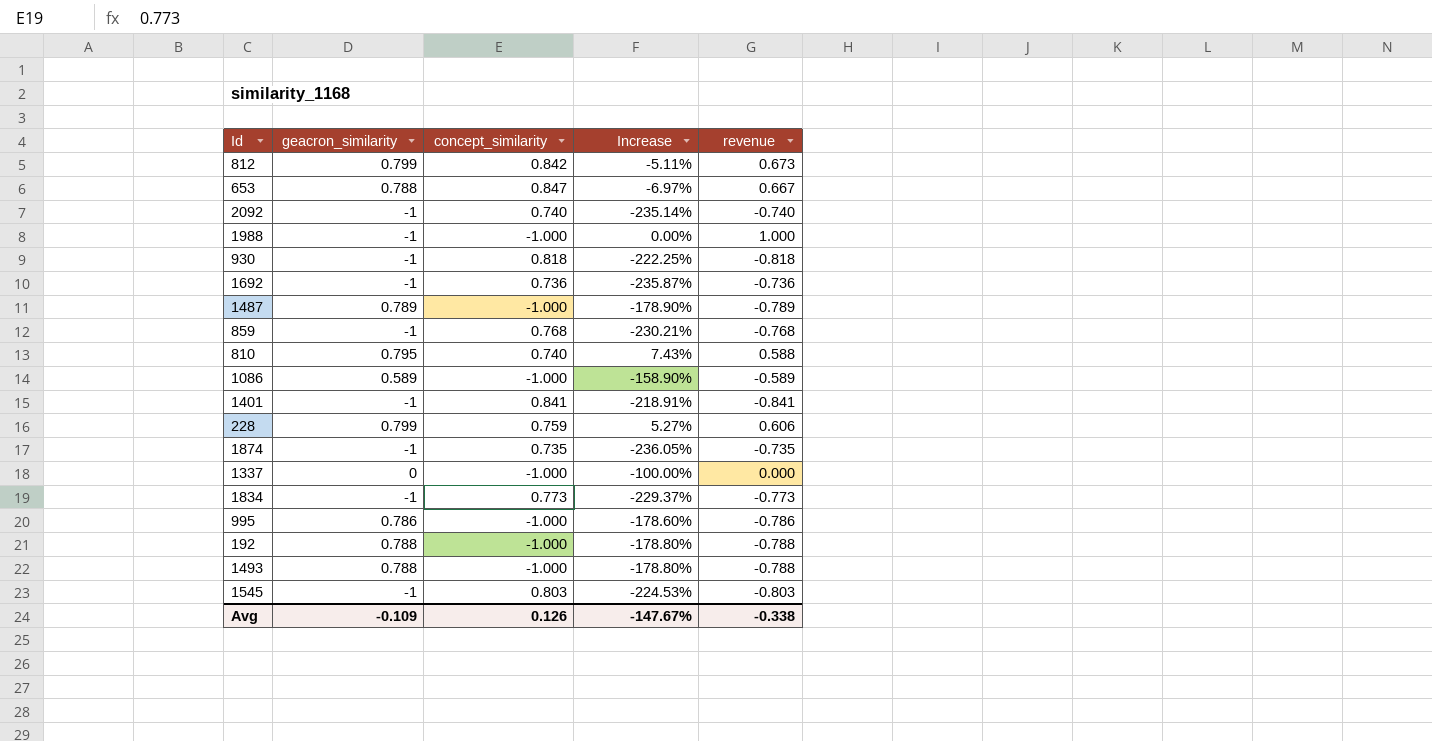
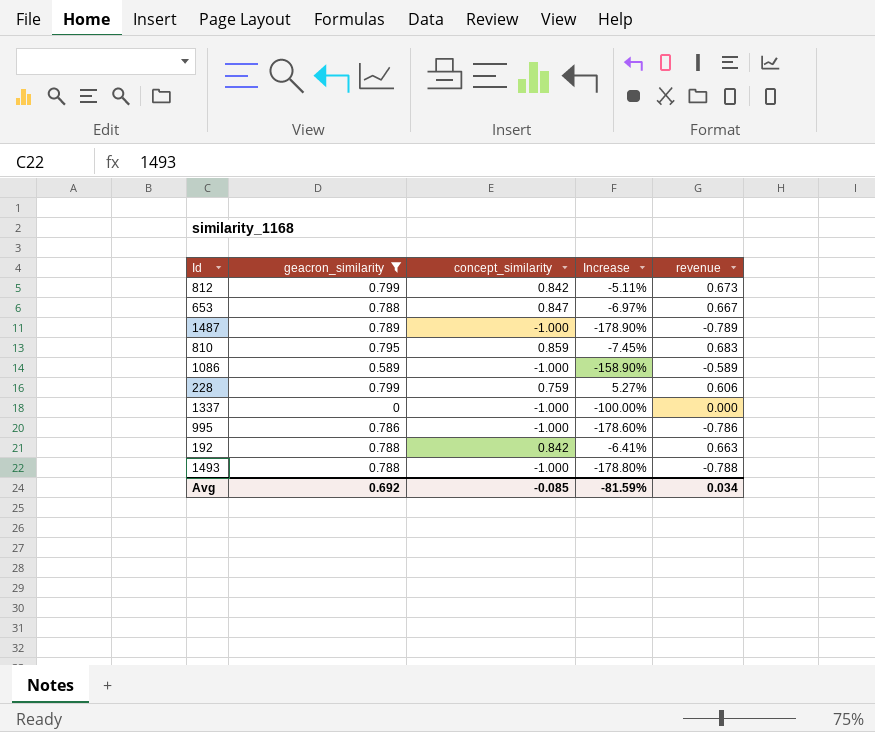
filter: none -> geacron_similarity != -1
810 | concept_similarity: 0.740 -> 0.859
810 | Increase: 7.43% -> -7.45%
810 | revenue: 0.588 -> 0.683
192 | concept_similarity: -1.000 -> 0.842
192 | Increase: -178.80% -> -6.41%
192 | revenue: -0.788 -> 0.663
Avg | geacron_similarity: -0.109 -> 0.692
Avg | concept_similarity: 0.126 -> -0.085
Avg | Increase: -147.67% -> -81.59%
Avg | revenue: -0.338 -> 0.034

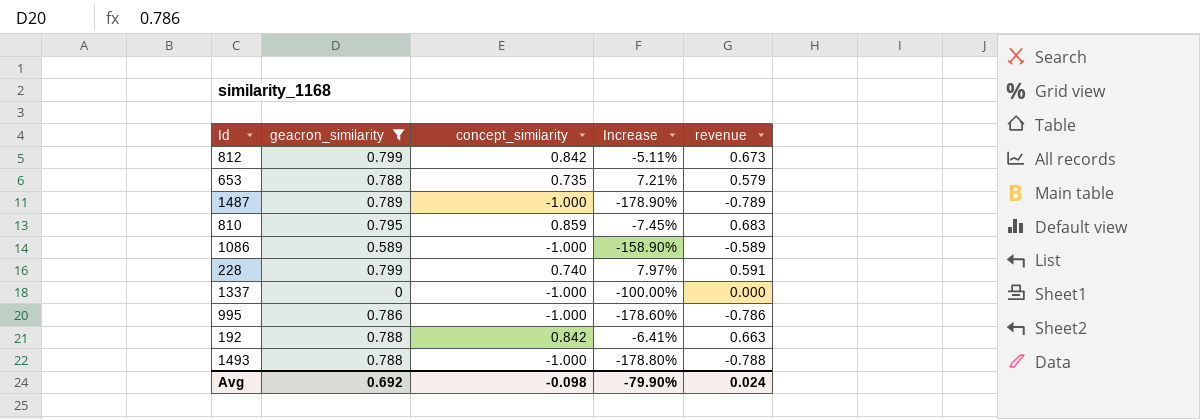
653 | concept_similarity: 0.847 -> 0.735
653 | Increase: -6.97% -> 7.21%
653 | revenue: 0.667 -> 0.579
228 | concept_similarity: 0.759 -> 0.740
228 | Increase: 5.27% -> 7.97%
228 | revenue: 0.606 -> 0.591
Avg | concept_similarity: -0.085 -> -0.098
Avg | Increase: -81.59% -> -79.90%
Avg | revenue: 0.034 -> 0.024

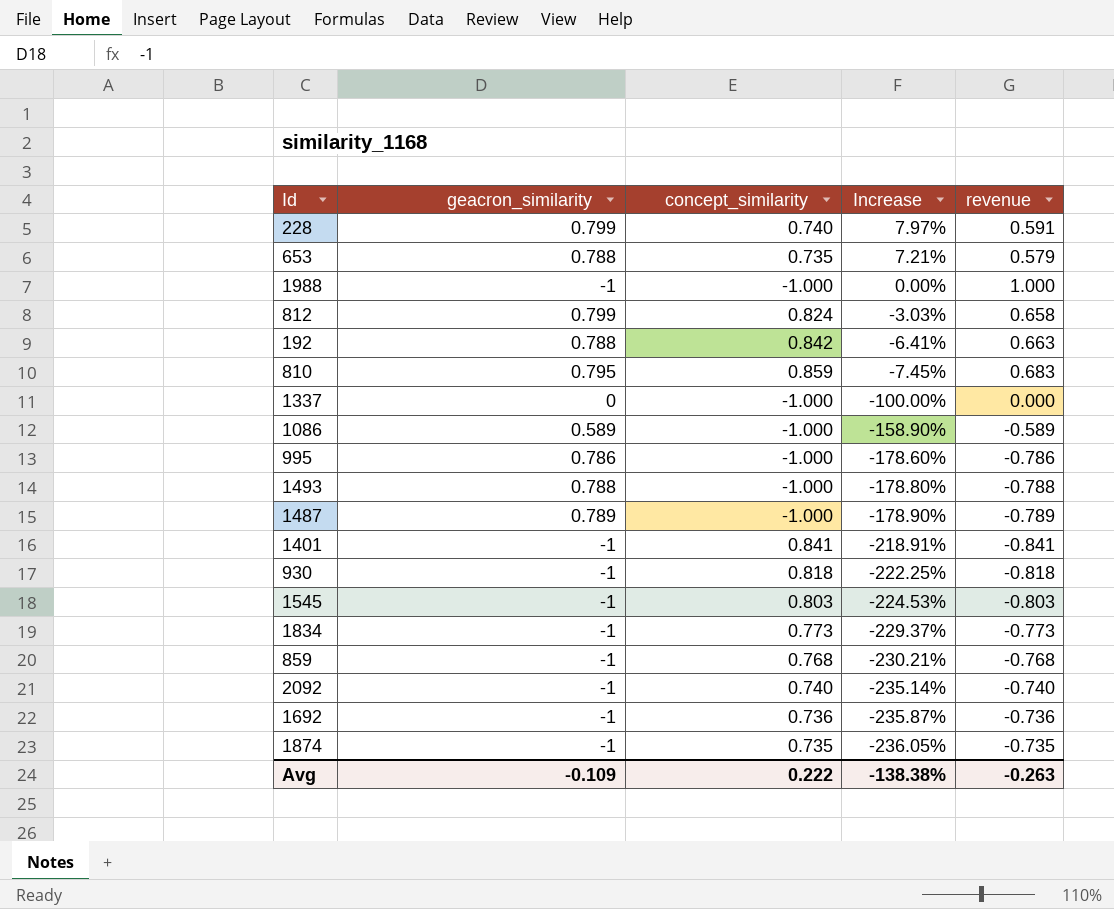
filter: geacron_similarity != -1 -> none
row order: none -> Increase descending
812 | concept_similarity: 0.842 -> 0.824
812 | Increase: -5.11% -> -3.03%
812 | revenue: 0.673 -> 0.658
Avg | geacron_similarity: 0.692 -> -0.109
Avg | concept_similarity: -0.098 -> 0.222
Avg | Increase: -79.90% -> -138.38%
Avg | revenue: 0.024 -> -0.263

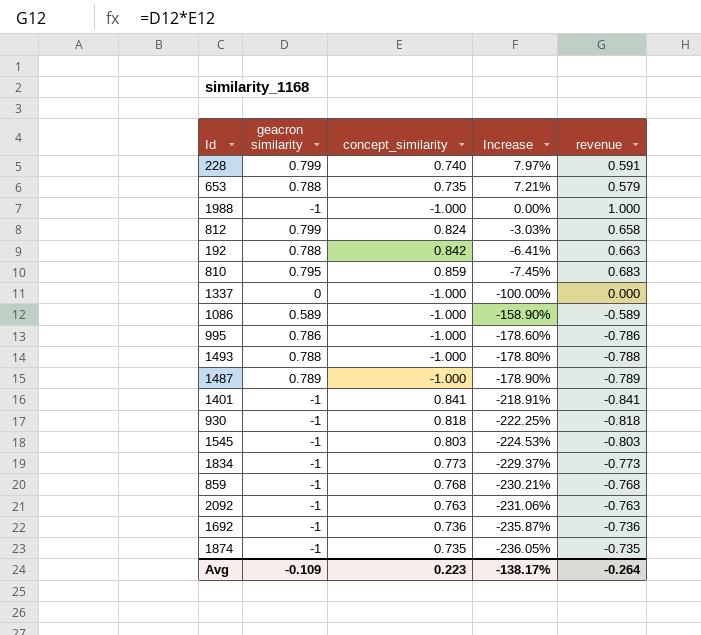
column name: geacron_similarity -> geacron similarity
2092 | concept_similarity: 0.740 -> 0.763
2092 | Increase: -235.14% -> -231.06%
2092 | revenue: -0.740 -> -0.763
Avg | concept_similarity: 0.222 -> 0.223
Avg | Increase: -138.38% -> -138.17%
Avg | revenue: -0.263 -> -0.264

